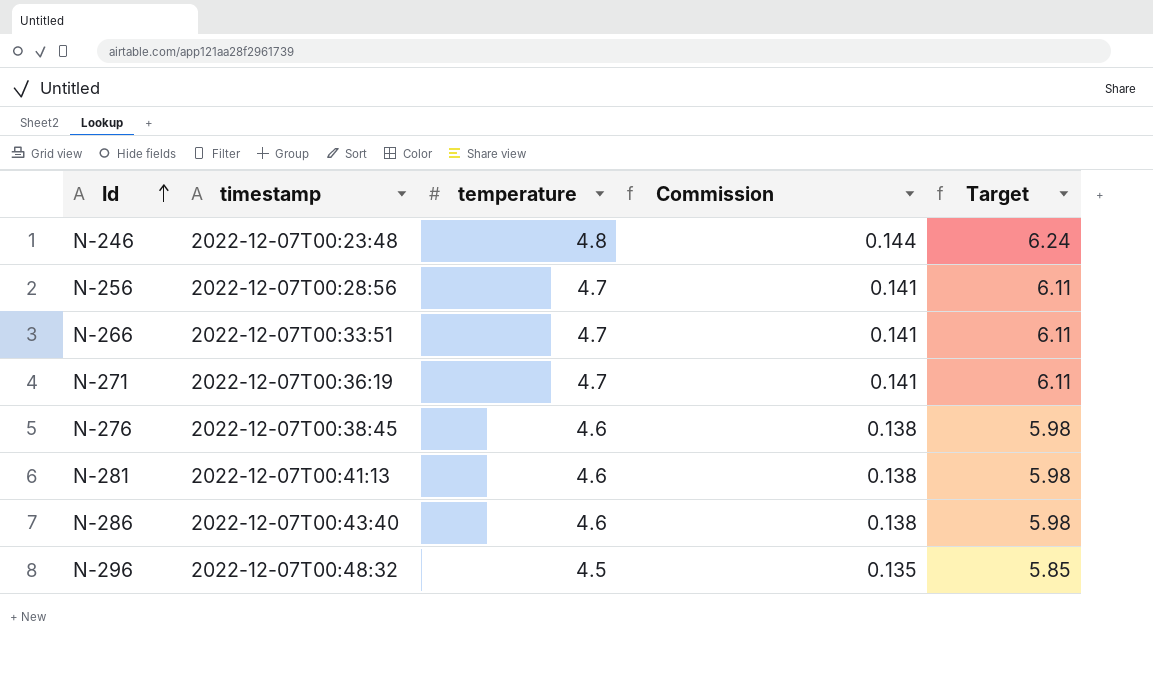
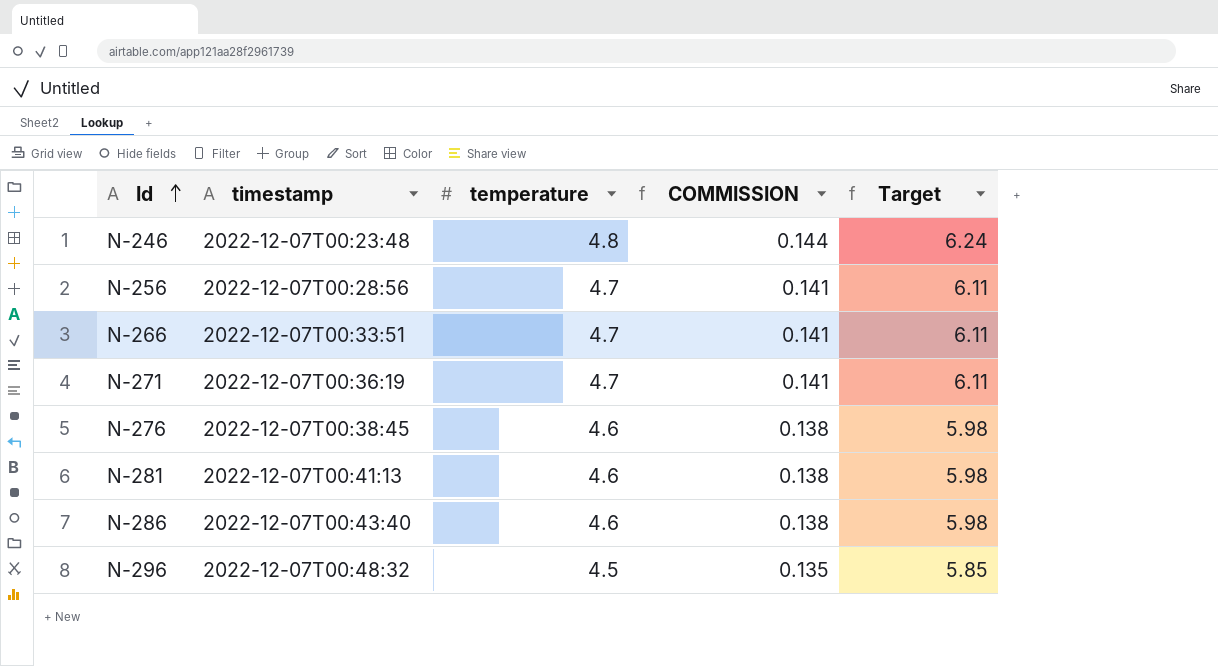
column name: Commission -> COMMISSION

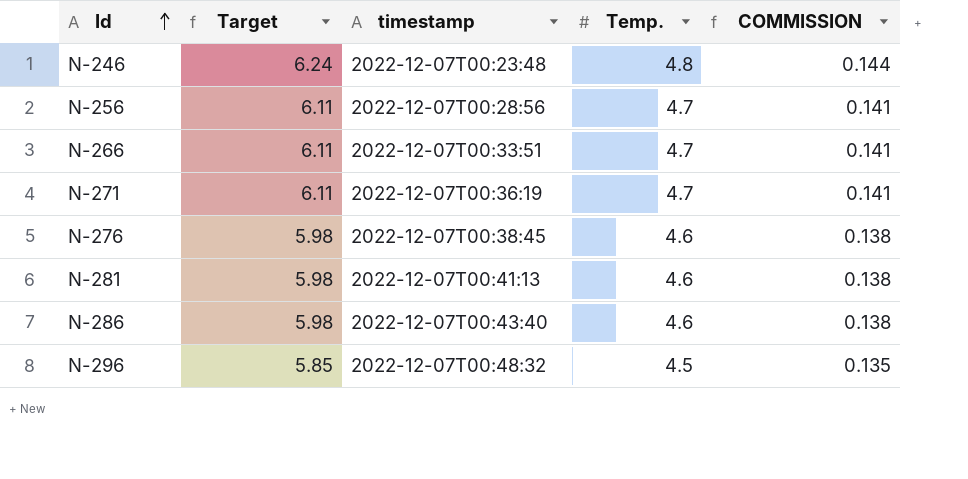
column Target | position: 5 -> 2
column name: temperature -> Temp.

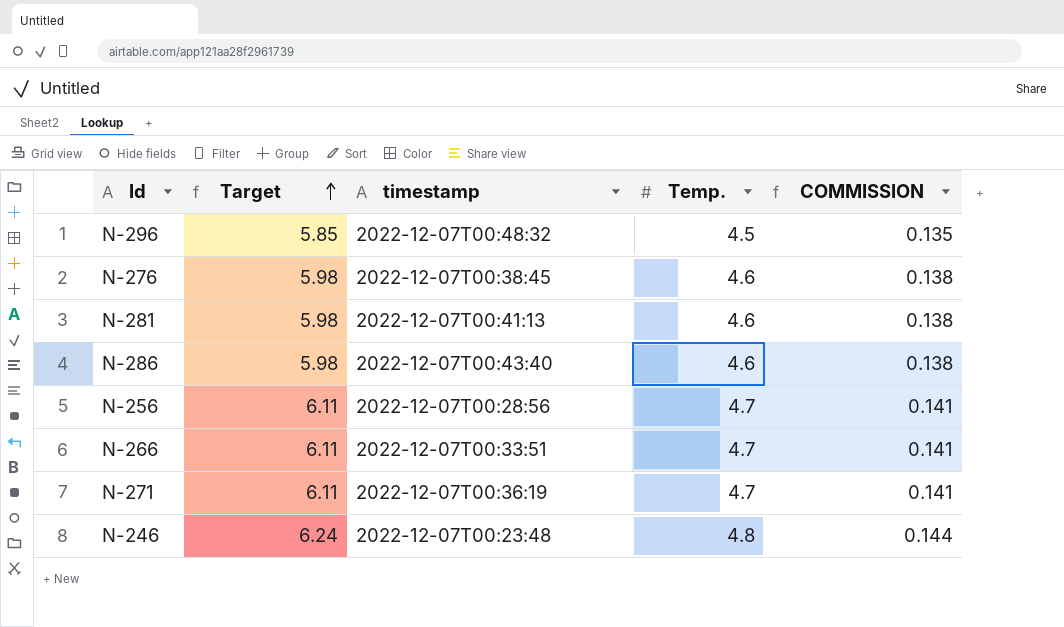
row order: Id ascending -> Target ascending

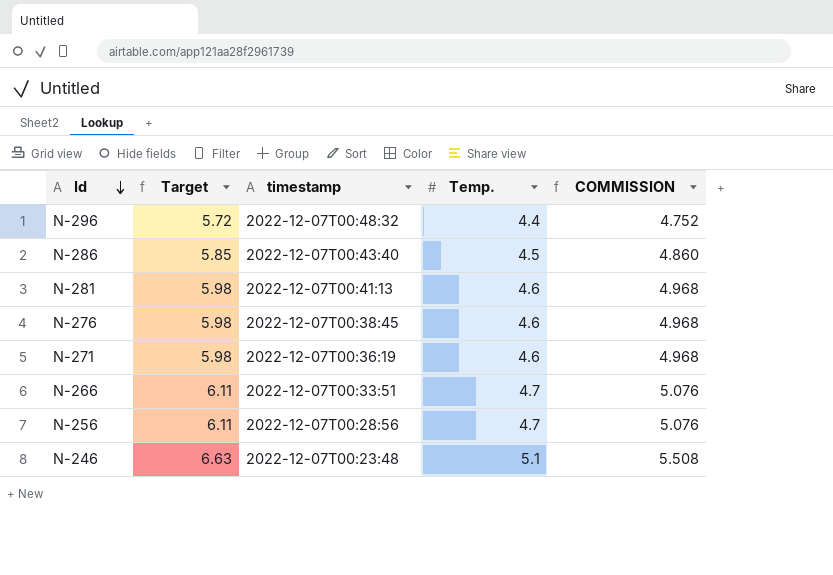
row order: Target ascending -> Id descending
column COMMISSION | formula: [Temp.] * 0.03 -> [Temp.] * 1.08
N-296 | Target: 5.85 -> 5.72
N-296 | Temp.: 4.5 -> 4.4
N-286 | Target: 5.98 -> 5.85
N-286 | Temp.: 4.6 -> 4.5
N-271 | Target: 6.11 -> 5.98
N-271 | Temp.: 4.7 -> 4.6
N-246 | Target: 6.24 -> 6.63
N-246 | Temp.: 4.8 -> 5.1

